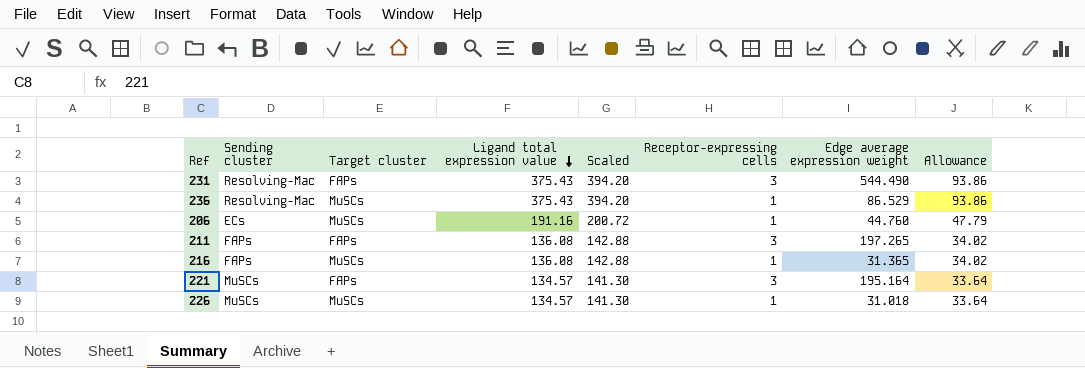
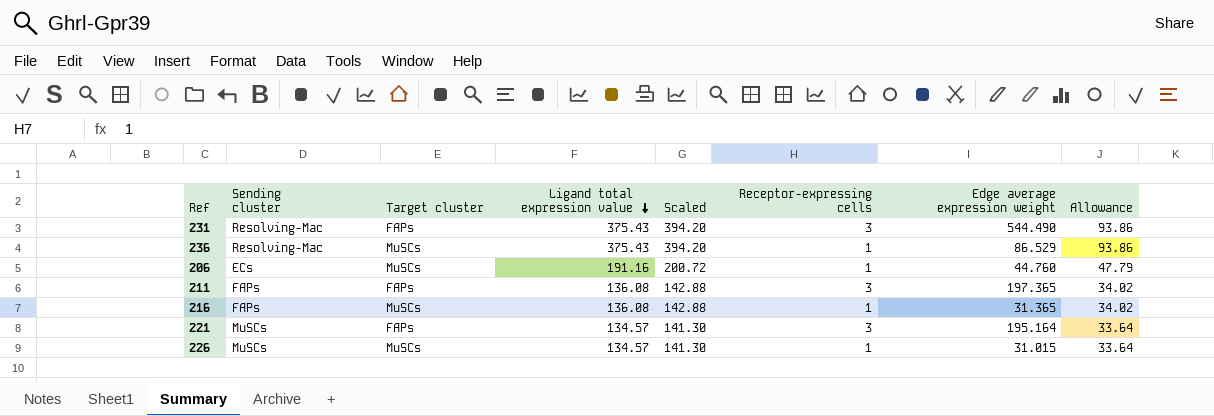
211 | Edge average expression weight: 197.265 -> 197.365
226 | Edge average expression weight: 31.018 -> 31.015

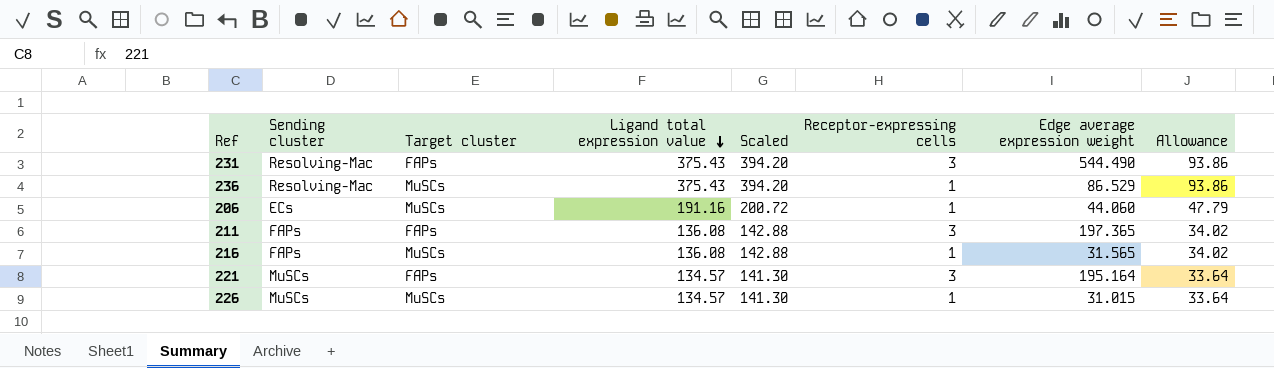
206 | Edge average expression weight: 44.760 -> 44.060
216 | Edge average expression weight: 31.365 -> 31.565

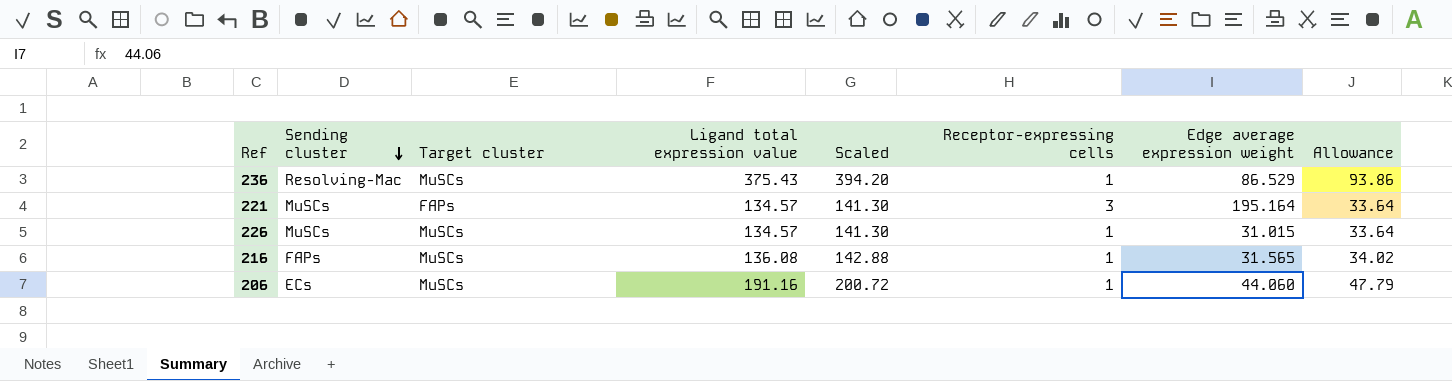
row order: Ligand total expression value descending -> Sending cluster descending
row 231: Resolving-Mac | FAPs | 375.43 | 394.20 | 3 | 544.490 | 93.86 -> none
row 211: FAPs | FAPs | 136.08 | 142.88 | 3 | 197.365 | 34.02 -> none

